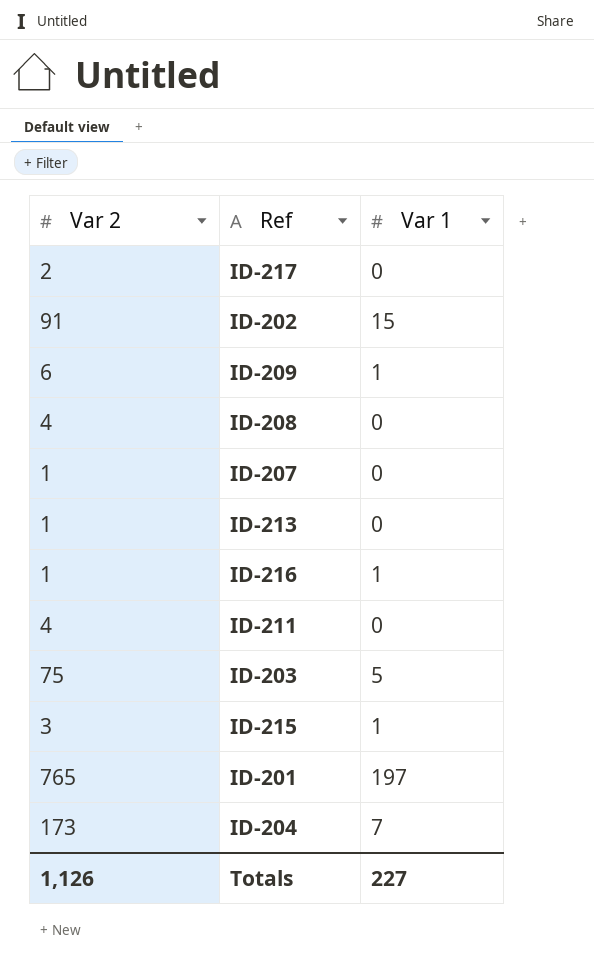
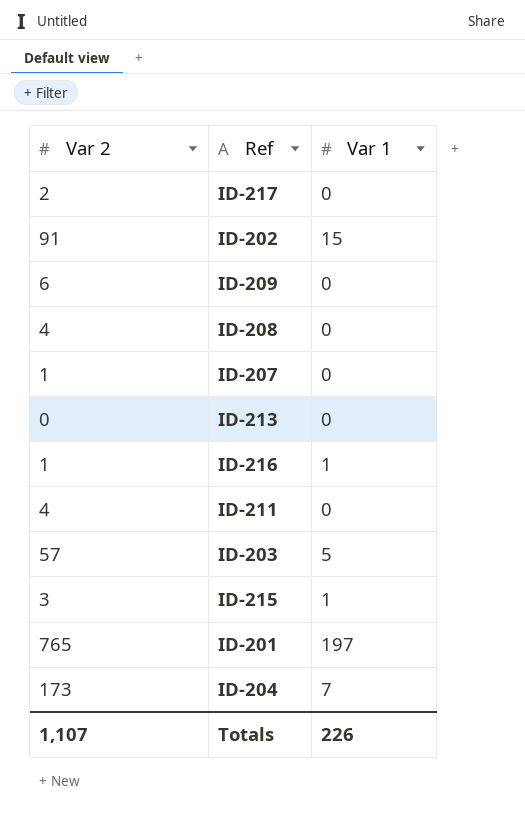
ID-209 | Var 1: 1 -> 0
ID-213 | Var 2: 1 -> 0
ID-203 | Var 2: 75 -> 57
Totals | Var 2: 1,126 -> 1,107
Totals | Var 1: 227 -> 226

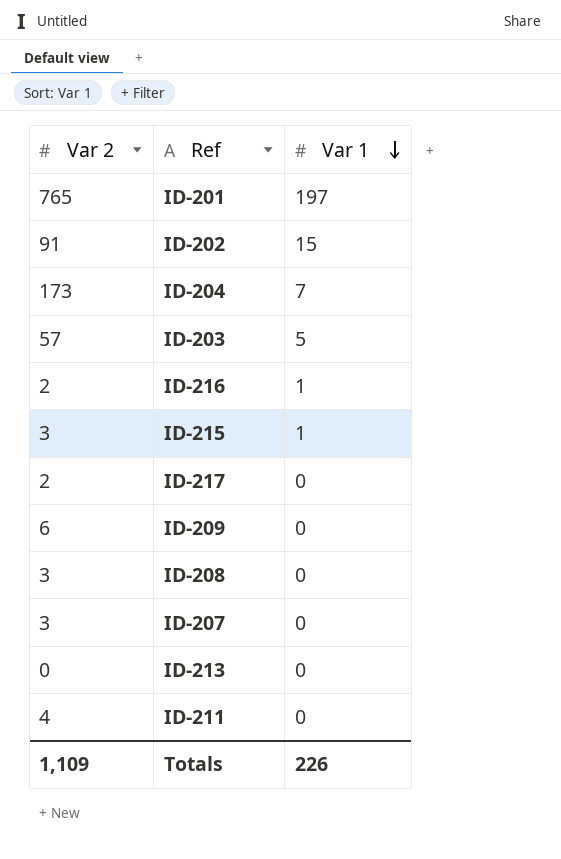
row order: none -> Var 1 descending
ID-216 | Var 2: 1 -> 2
ID-208 | Var 2: 4 -> 3
ID-207 | Var 2: 1 -> 3
Totals | Var 2: 1,107 -> 1,109

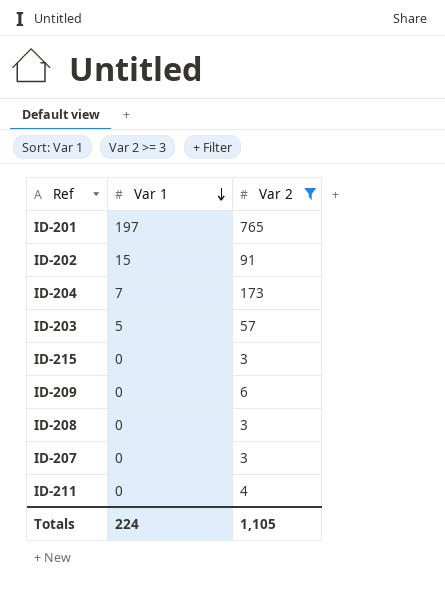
filter: none -> Var 2 >= 3
column Var 2 | position: 1 -> 3
ID-215 | Var 1: 1 -> 0
Totals | Var 1: 226 -> 224
Totals | Var 2: 1,109 -> 1,105

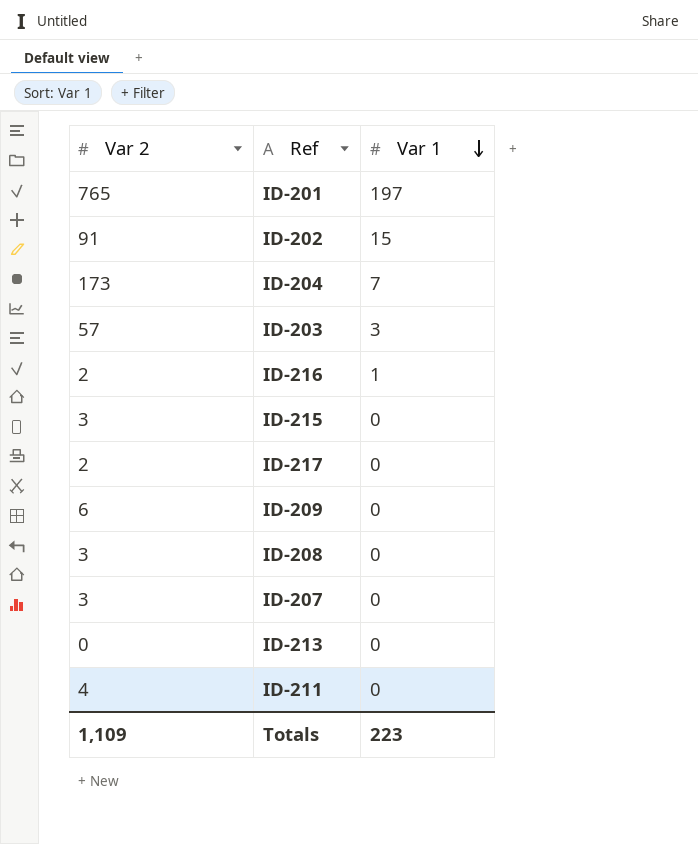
filter: Var 2 >= 3 -> none
column Var 2 | position: 3 -> 1
ID-203 | Var 1: 5 -> 3
Totals | Var 2: 1,105 -> 1,109
Totals | Var 1: 224 -> 223

